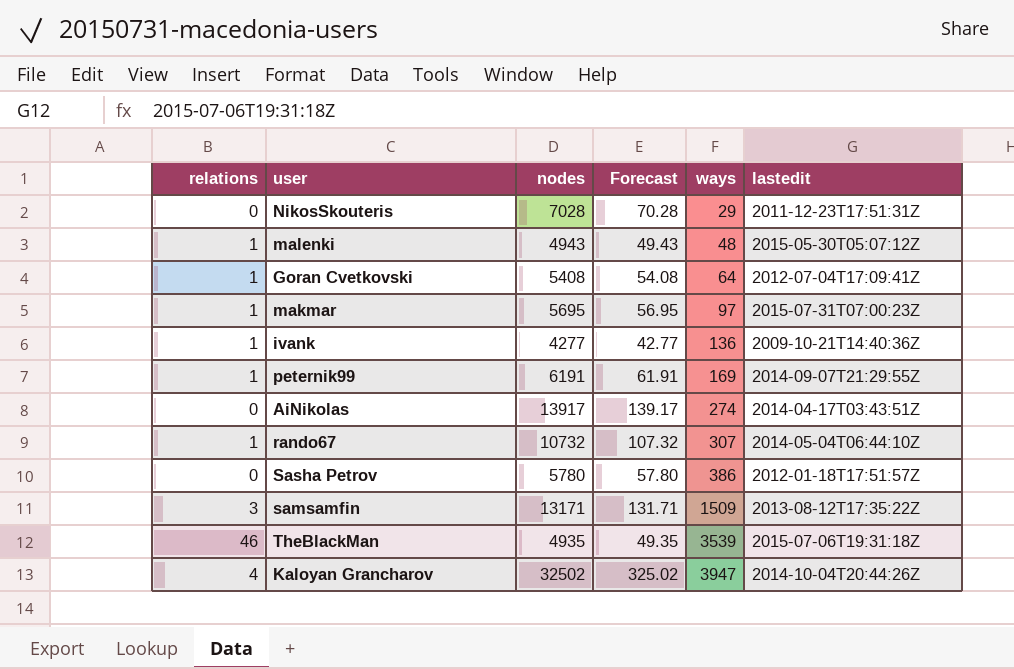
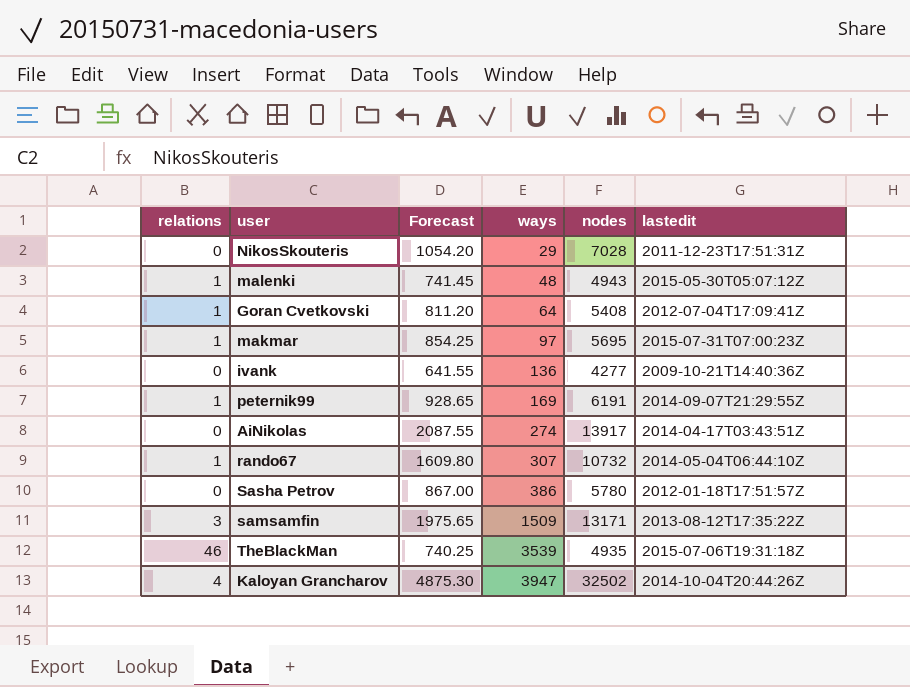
column Forecast | formula: [nodes] * 0.01 -> [nodes] * 0.15
column nodes | position: 3 -> 5
ivank | relations: 1 -> 0

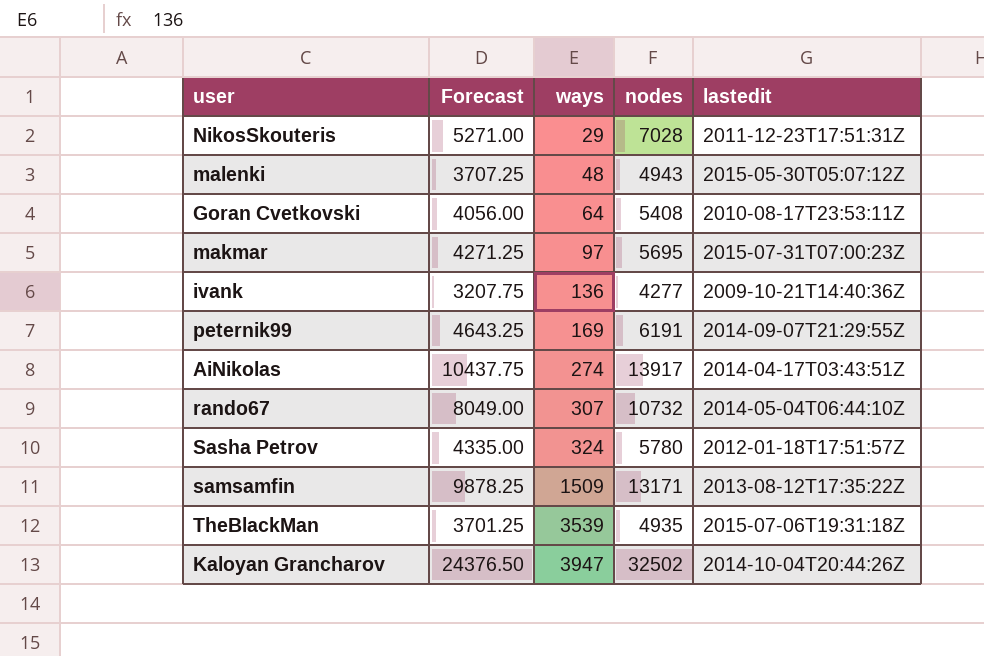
column relations | position: 1 -> none
column Forecast | formula: [nodes] * 0.15 -> [nodes] * 0.75
Goran Cvetkovski | lastedit: 2012-07-04T17:09:41Z -> 2010-08-17T23:53:11Z
Sasha Petrov | ways: 386 -> 324

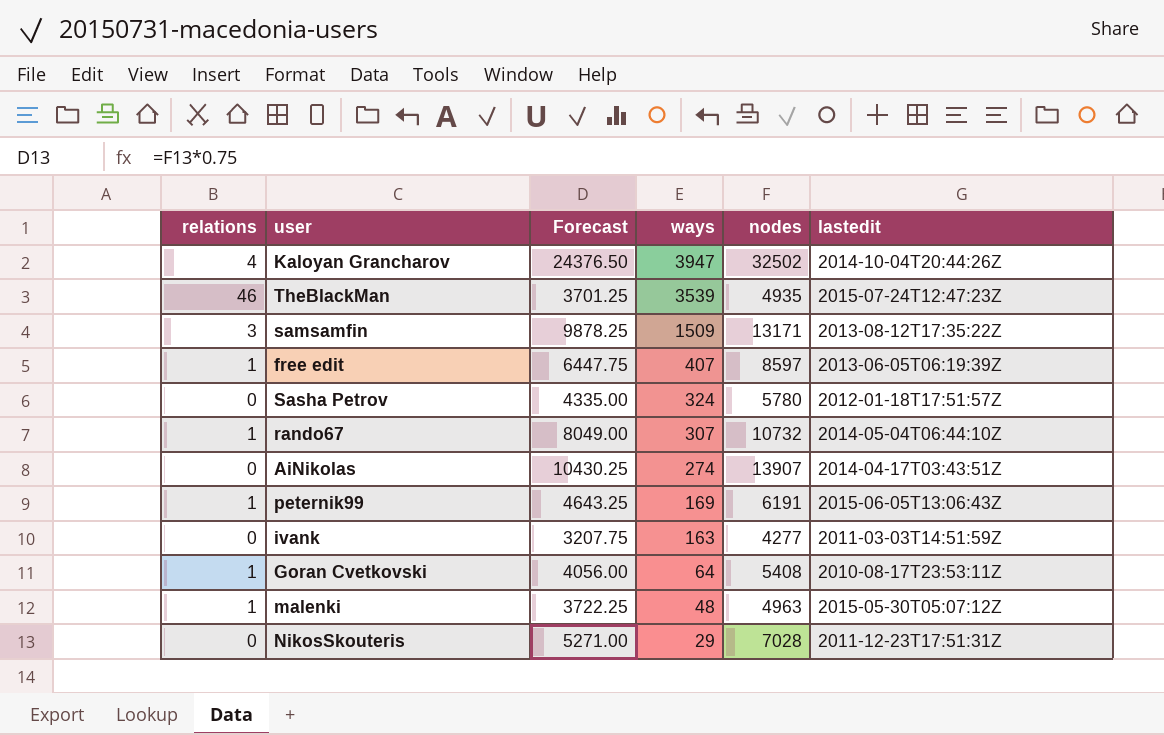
row order: ways ascending -> ways descending
column relations | position: none -> 1
row makmar: 4271.25 | 97 | 5695 | 2015-07-31T07:00:23Z -> none
TheBlackMan | lastedit: 2015-07-06T19:31:18Z -> 2015-07-24T12:47:23Z
row free edit: none -> 1 | 6447.75 | 407 | 8597 | 2013-06-05T06:19:39Z
AiNikolas | Forecast: 10437.75 -> 10430.25
AiNikolas | nodes: 13917 -> 13907
peternik99 | lastedit: 2014-09-07T21:29:55Z -> 2015-06-05T13:06:43Z
ivank | ways: 136 -> 163
ivank | lastedit: 2009-10-21T14:40:36Z -> 2011-03-03T14:51:59Z
malenki | Forecast: 3707.25 -> 3722.25
malenki | nodes: 4943 -> 4963

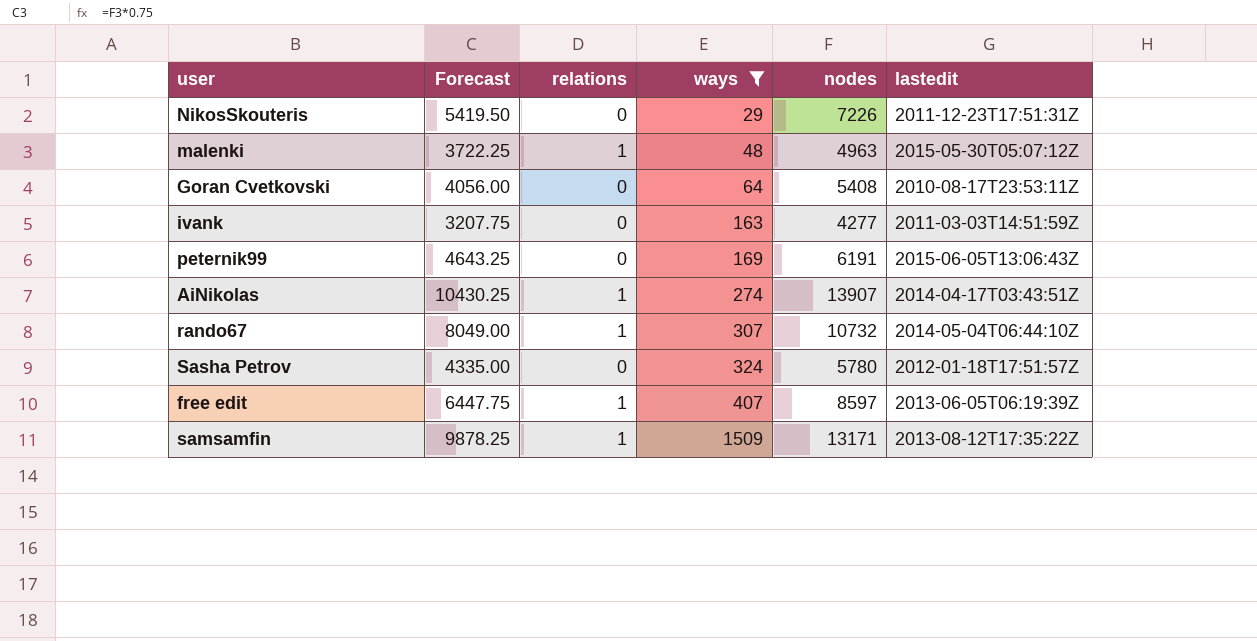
filter: none -> ways <= 1509
row order: ways descending -> ways ascending
column relations | position: 1 -> 3
NikosSkouteris | Forecast: 5271.00 -> 5419.50
NikosSkouteris | nodes: 7028 -> 7226
Goran Cvetkovski | relations: 1 -> 0
peternik99 | relations: 1 -> 0
AiNikolas | relations: 0 -> 1
samsamfin | relations: 3 -> 1

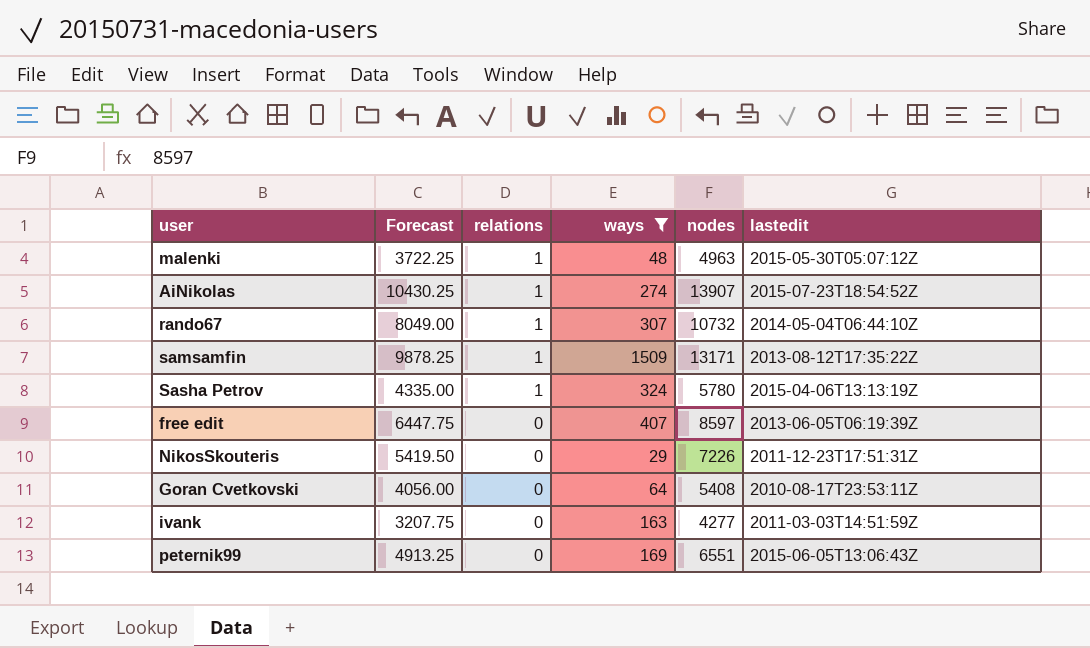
row order: ways ascending -> relations descending
AiNikolas | lastedit: 2014-04-17T03:43:51Z -> 2015-07-23T18:54:52Z
Sasha Petrov | relations: 0 -> 1
Sasha Petrov | lastedit: 2012-01-18T17:51:57Z -> 2015-04-06T13:13:19Z
free edit | relations: 1 -> 0
peternik99 | Forecast: 4643.25 -> 4913.25
peternik99 | nodes: 6191 -> 6551

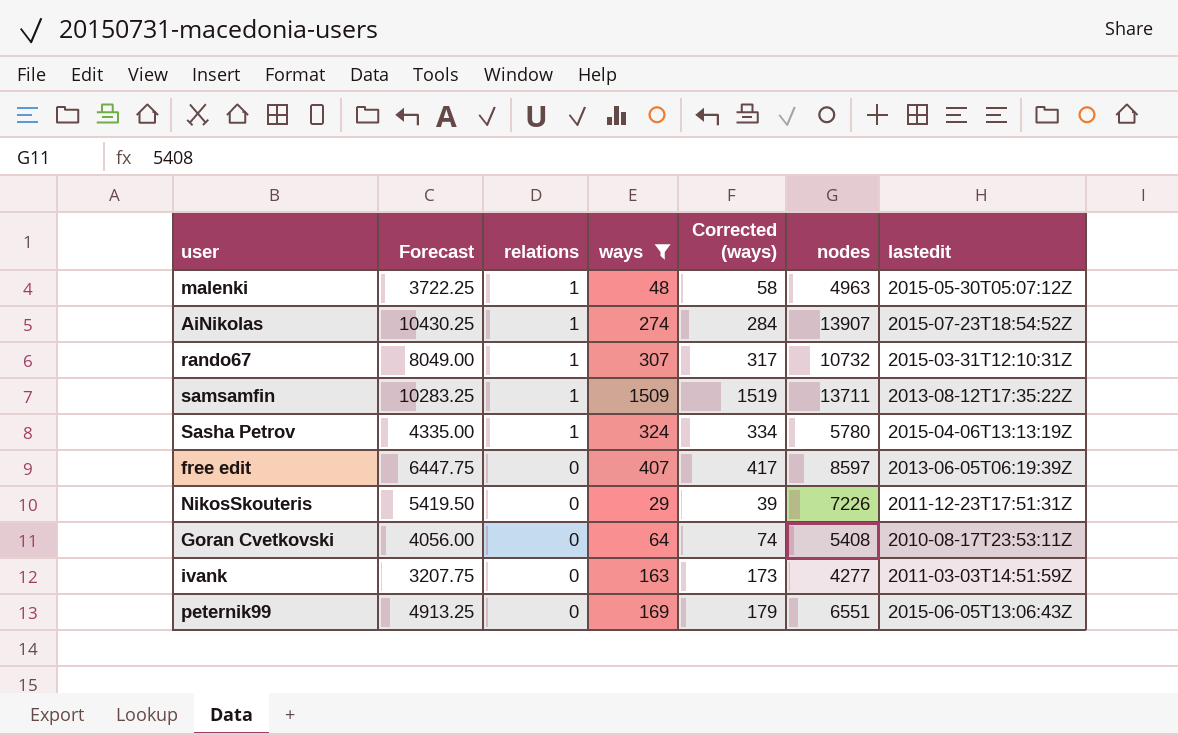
column Corrected (ways) | formula: none -> [ways] + 10
rando67 | lastedit: 2014-05-04T06:44:10Z -> 2015-03-31T12:10:31Z
samsamfin | Forecast: 9878.25 -> 10283.25
samsamfin | nodes: 13171 -> 13711

